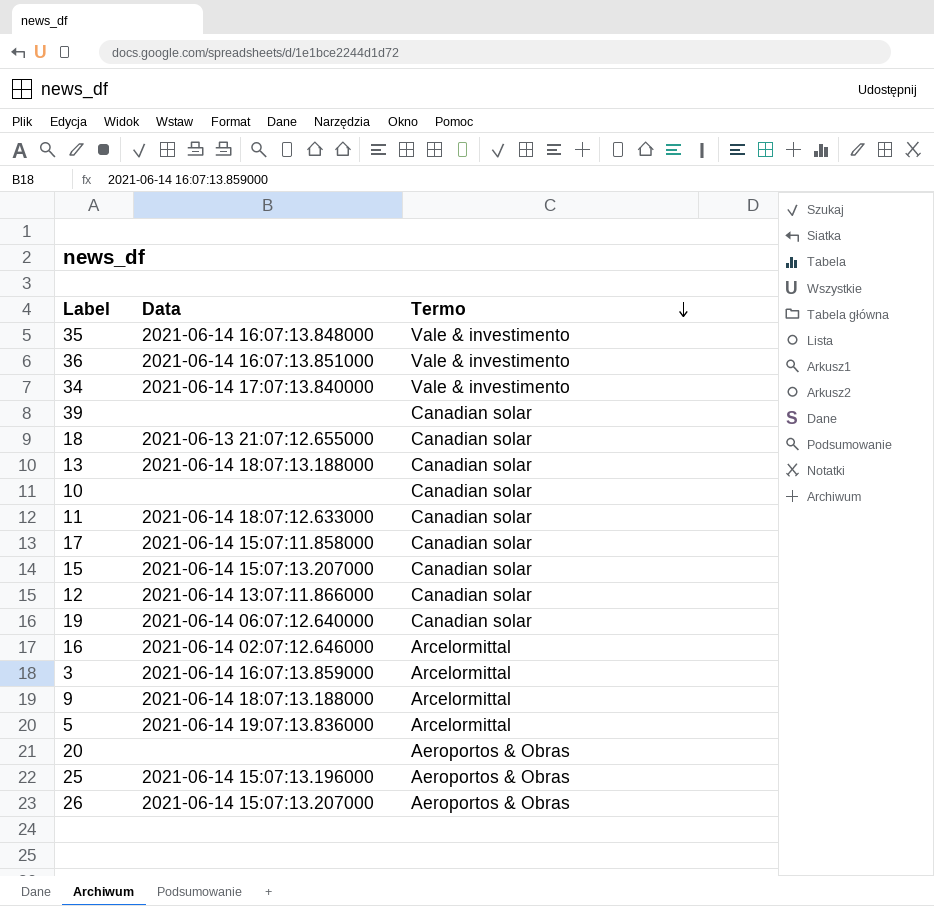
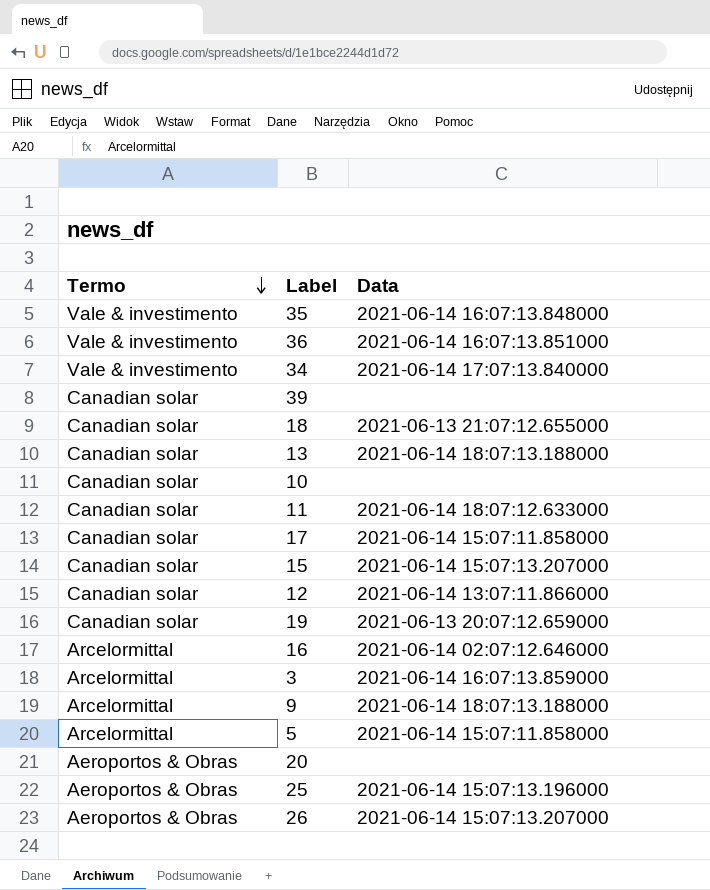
column Termo | position: 3 -> 1
19 | Data: 2021-06-14 06:07:12.640000 -> 2021-06-13 20:07:12.659000
5 | Data: 2021-06-14 19:07:13.836000 -> 2021-06-14 15:07:11.858000

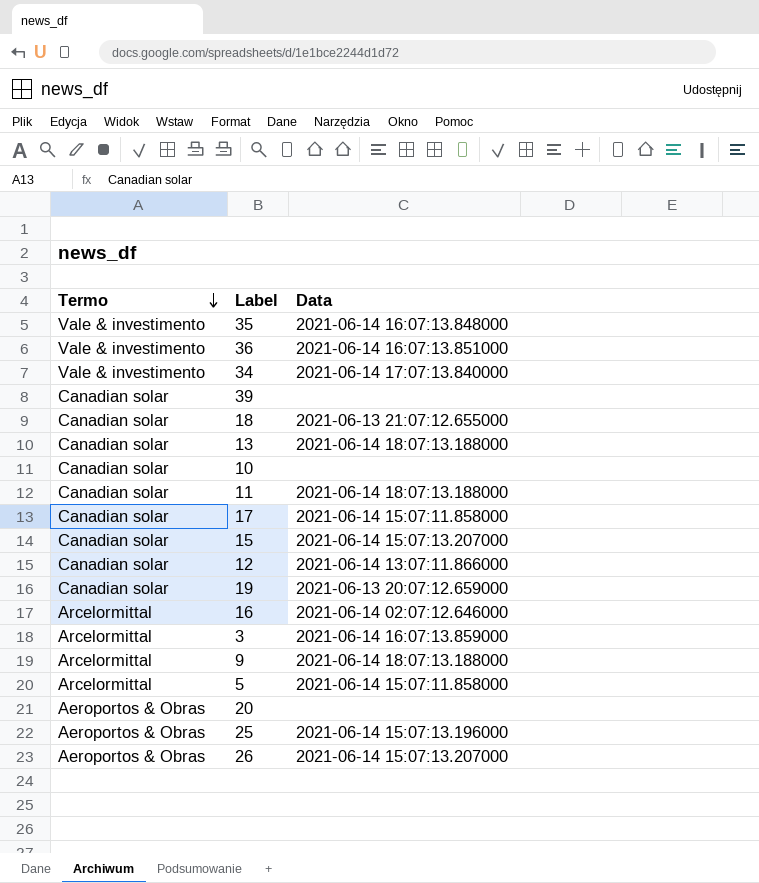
11 | Data: 2021-06-14 18:07:12.633000 -> 2021-06-14 18:07:13.188000

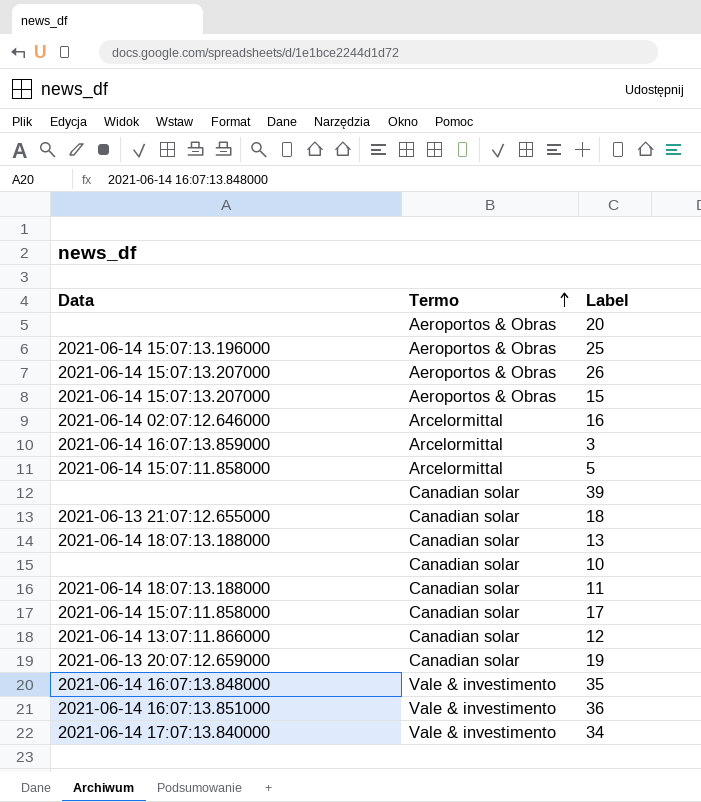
row order: Termo descending -> Termo ascending
column Data | position: 3 -> 1
row 9: Arcelormittal | 2021-06-14 18:07:13.188000 -> none
15 | Termo: Canadian solar -> Aeroportos & Obras

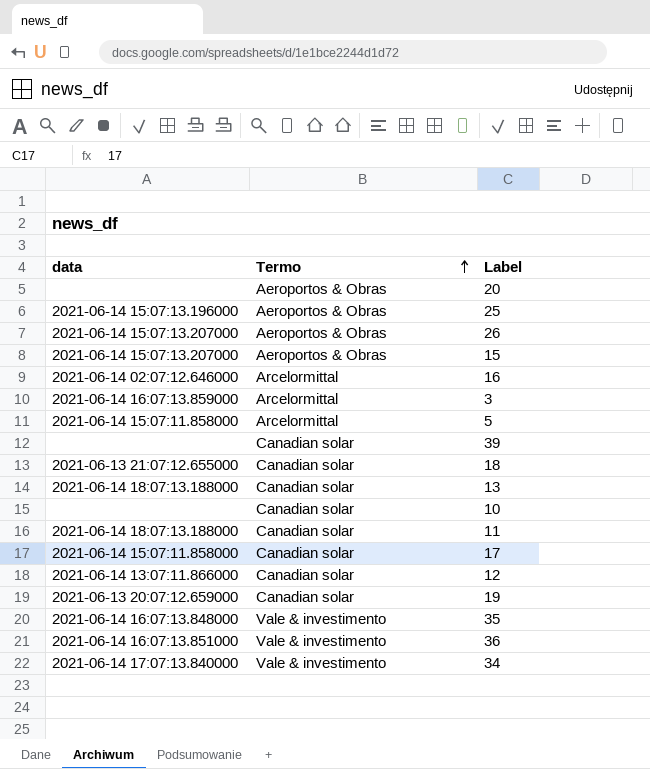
column name: Data -> data

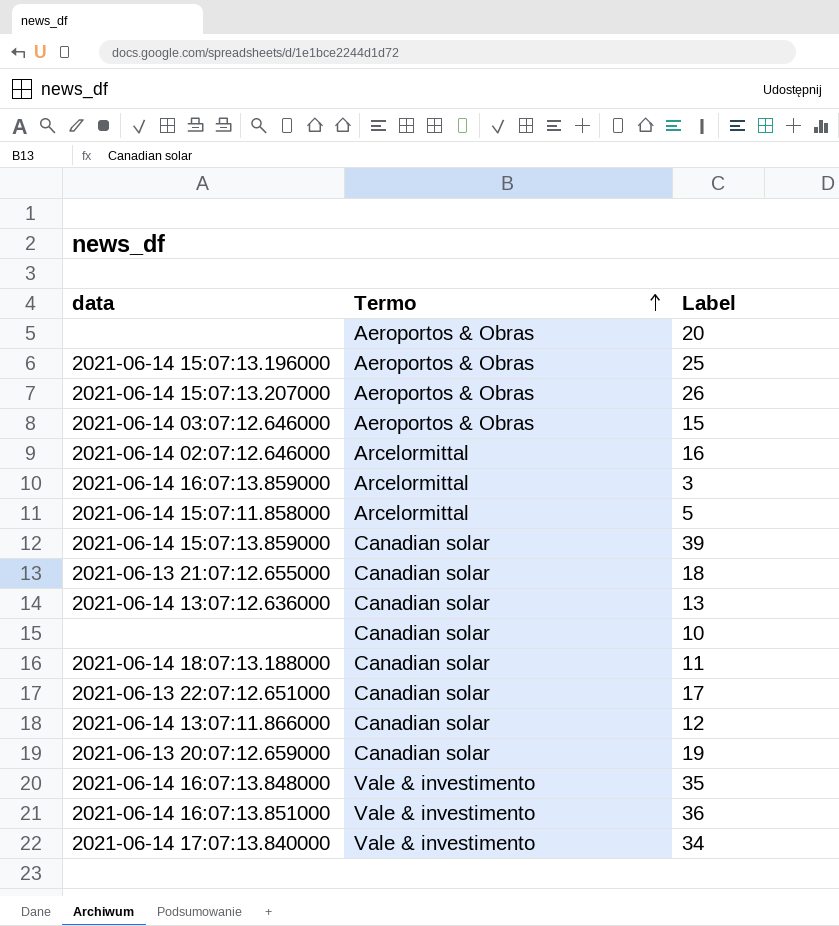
15 | data: 2021-06-14 15:07:13.207000 -> 2021-06-14 03:07:12.646000
39 | data: none -> 2021-06-14 15:07:13.859000
13 | data: 2021-06-14 18:07:13.188000 -> 2021-06-14 13:07:12.636000
17 | data: 2021-06-14 15:07:11.858000 -> 2021-06-13 22:07:12.651000

